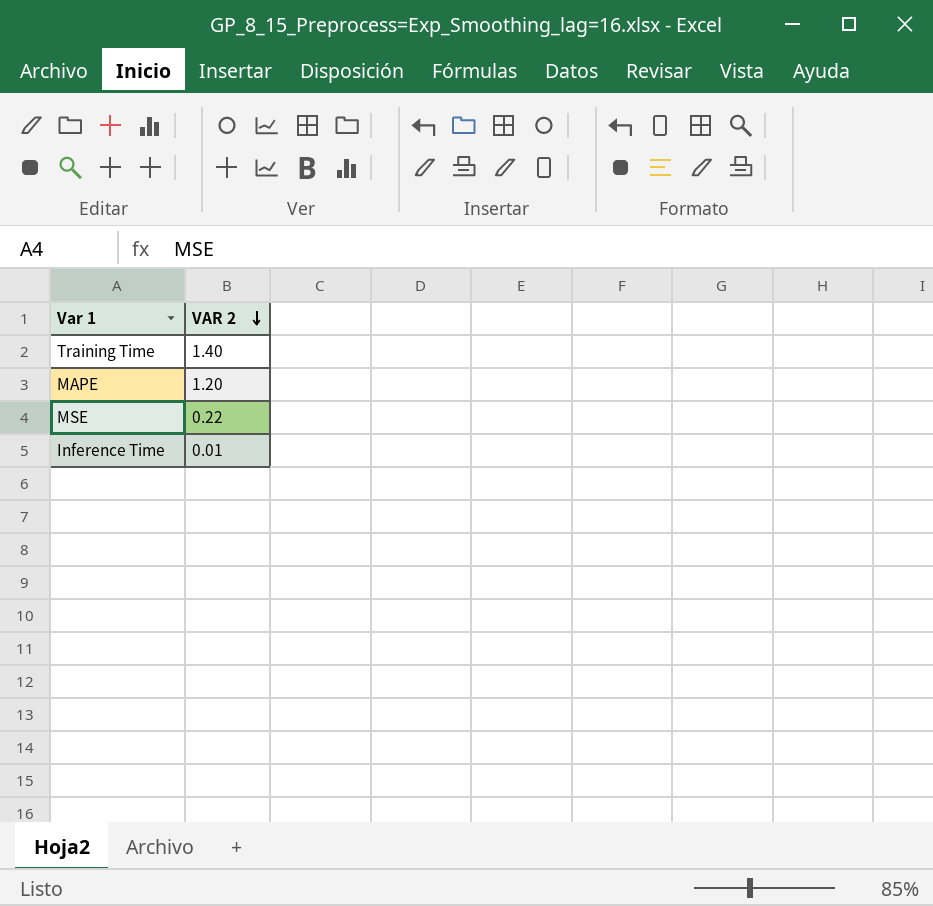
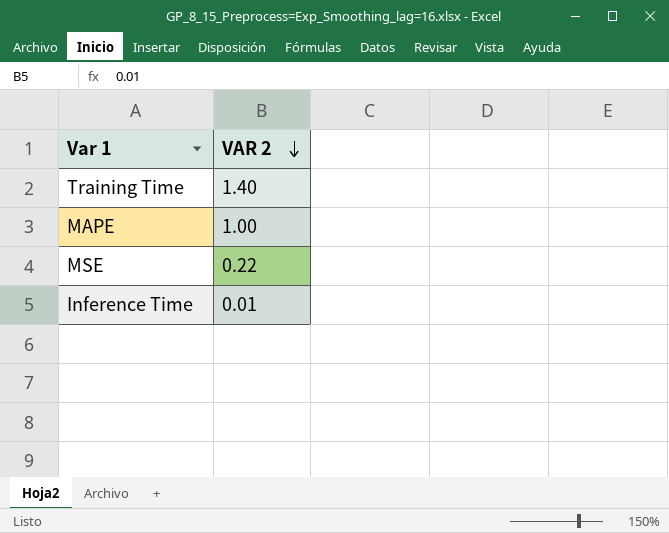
MAPE | VAR 2: 1.20 -> 1.00

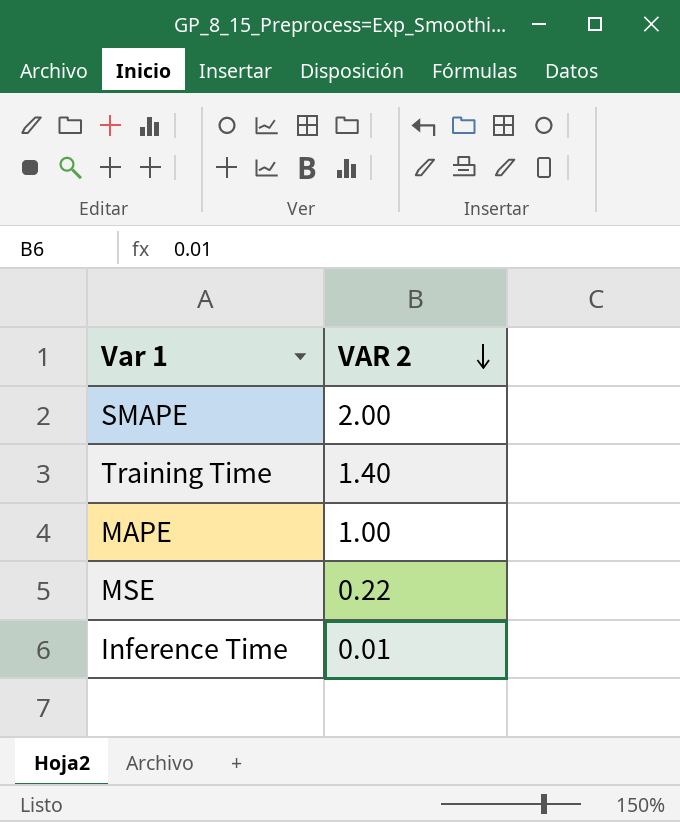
row SMAPE: none -> 2.00

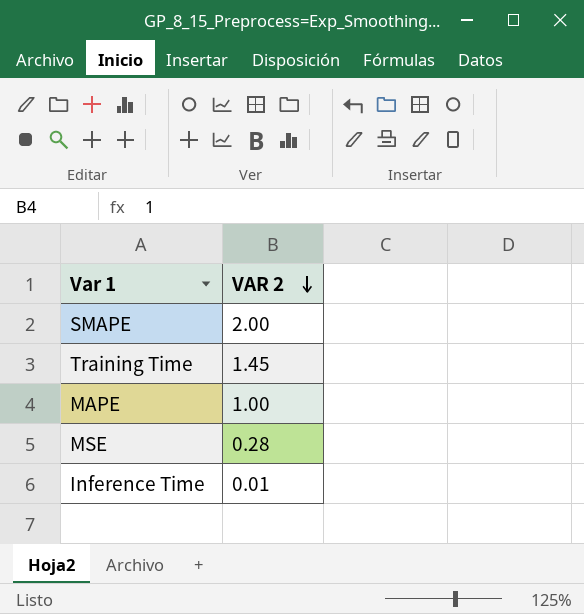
Training Time | VAR 2: 1.40 -> 1.45
MSE | VAR 2: 0.22 -> 0.28

